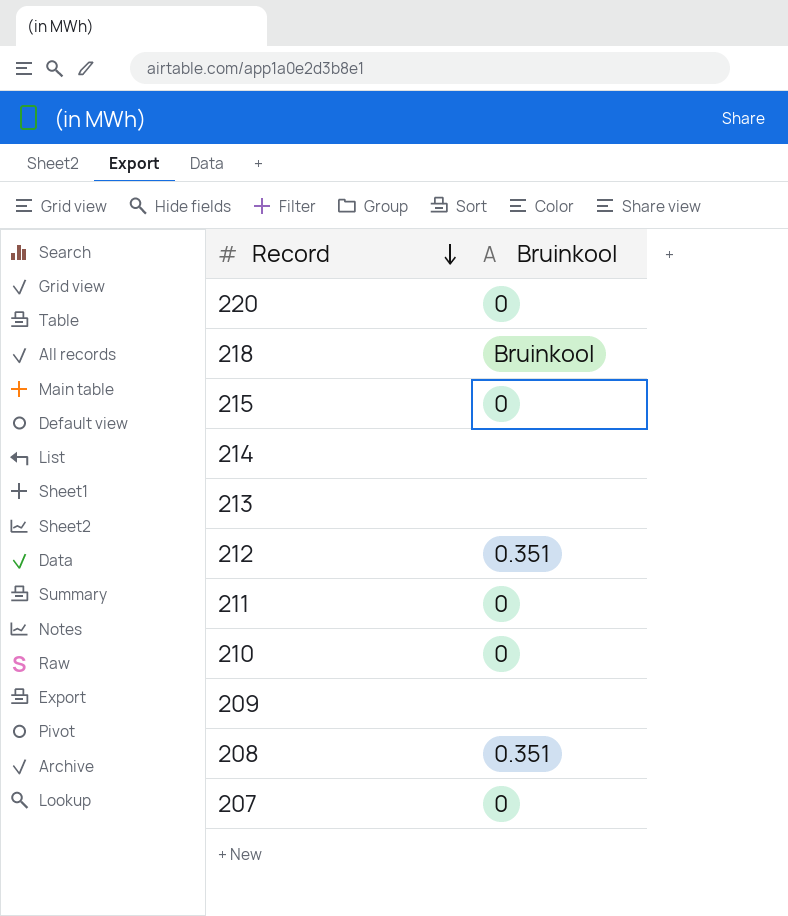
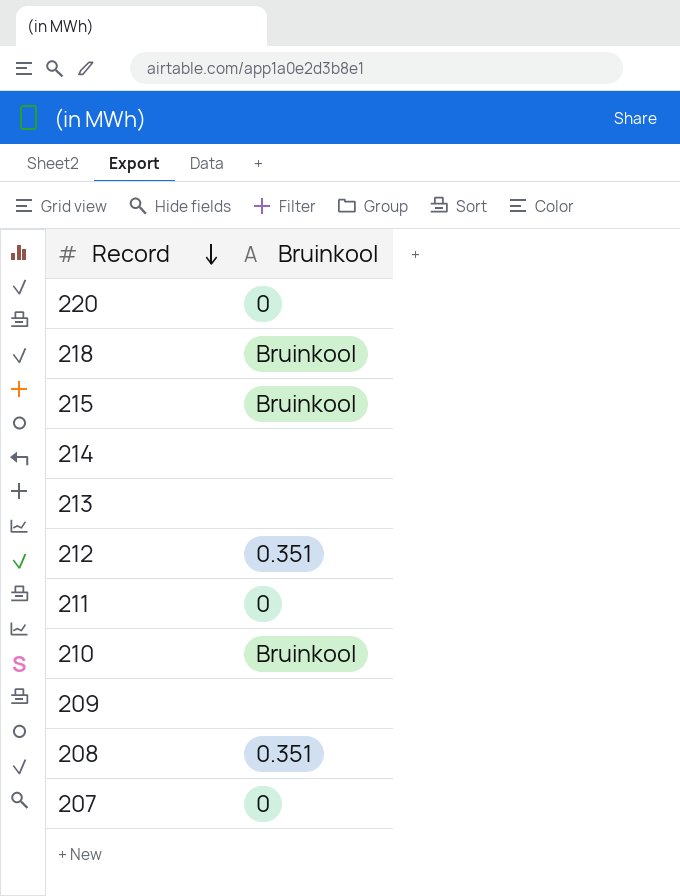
215 | Bruinkool: 0 -> Bruinkool
210 | Bruinkool: 0 -> Bruinkool

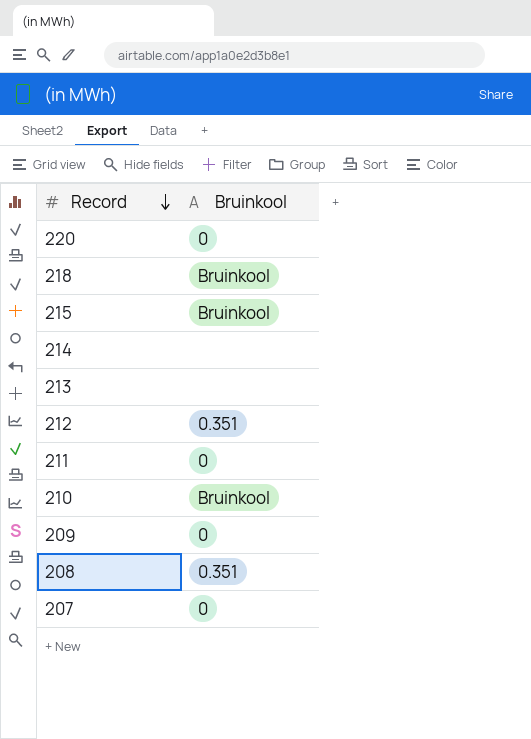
209 | Bruinkool: none -> 0

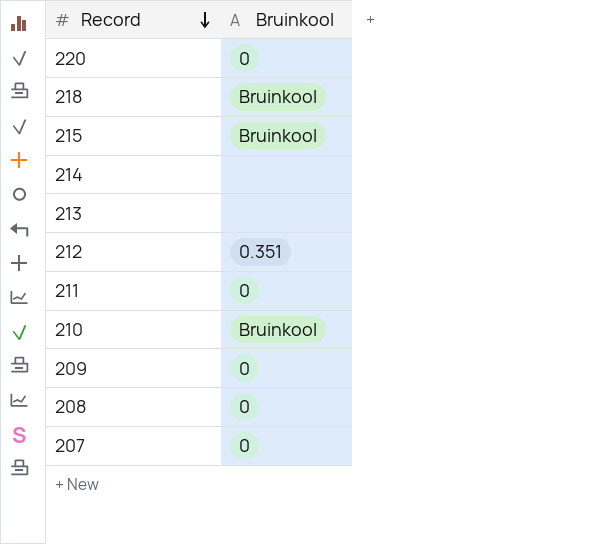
208 | Bruinkool: 0.351 -> 0

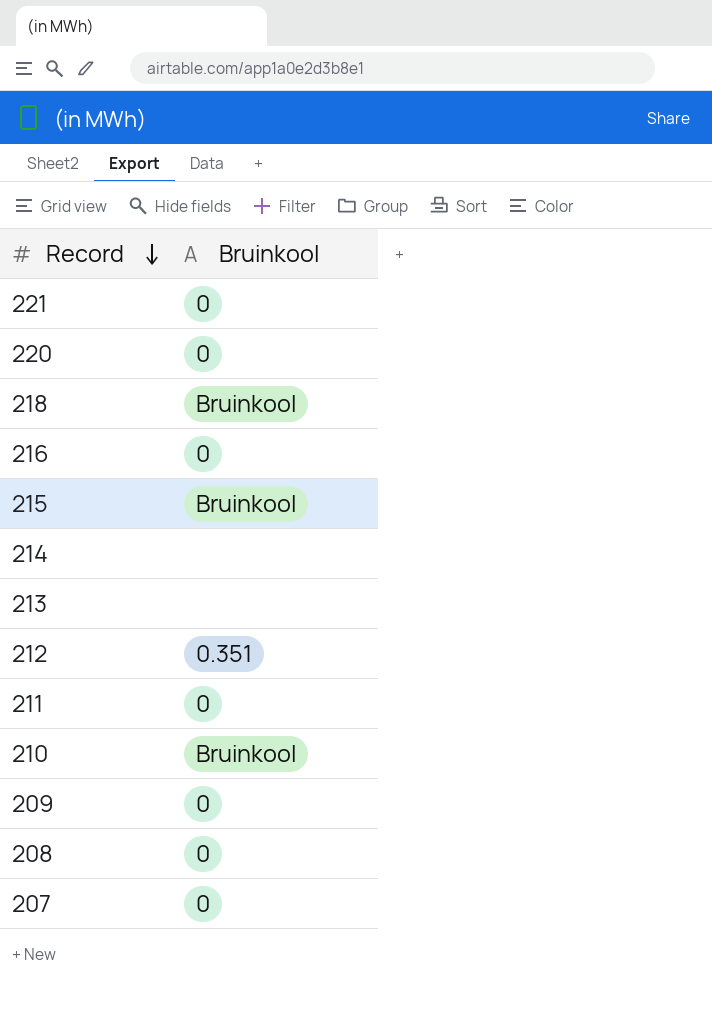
row 221: none -> 0
row 216: none -> 0

